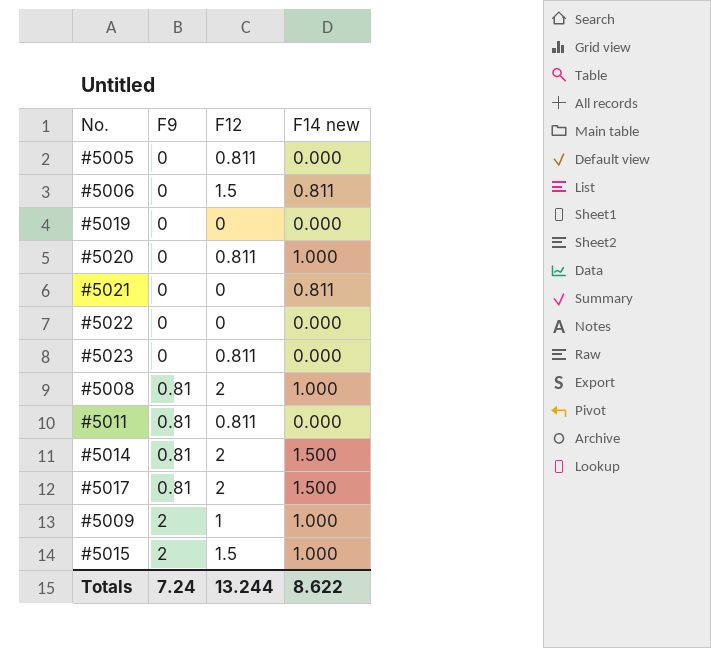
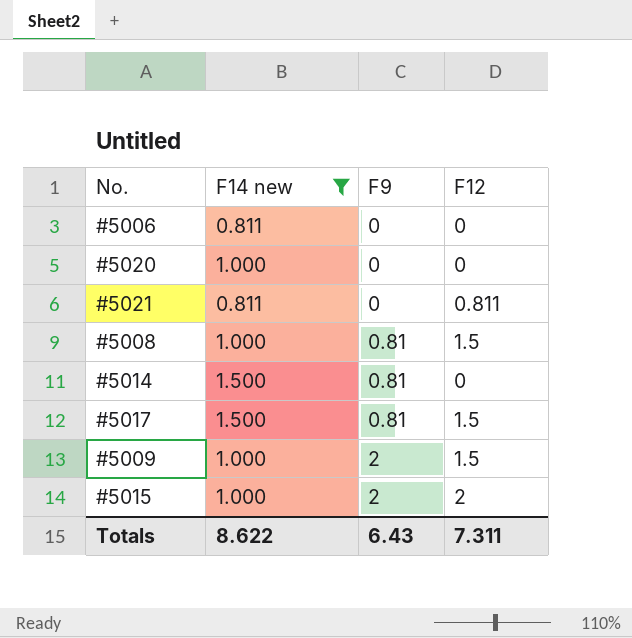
filter: none -> F14 new != 0.000
column F14 new | position: 4 -> 2
#5006 | F12: 1.5 -> 0
#5020 | F12: 0.811 -> 0
#5021 | F12: 0 -> 0.811
#5008 | F12: 2 -> 1.5
#5014 | F12: 2 -> 0
#5017 | F12: 2 -> 1.5
#5009 | F12: 1 -> 1.5
#5015 | F12: 1.5 -> 2
Totals | F9: 7.24 -> 6.43
Totals | F12: 13.244 -> 7.311

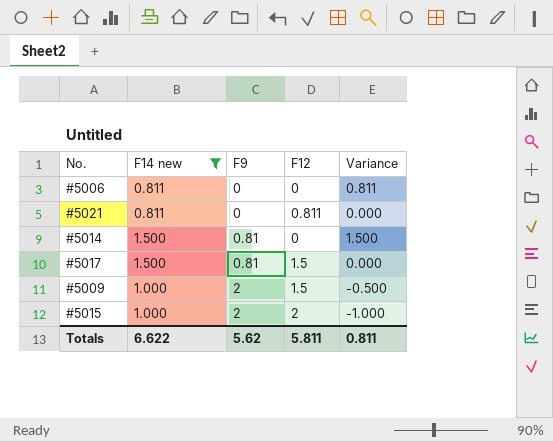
column Variance | formula: none -> [F14 new] - [F12]
row #5020: 1.000 | 0 | 0 -> none
row #5008: 1.000 | 0.81 | 1.5 -> none
Totals | F14 new: 8.622 -> 6.622
Totals | F9: 6.43 -> 5.62
Totals | F12: 7.311 -> 5.811

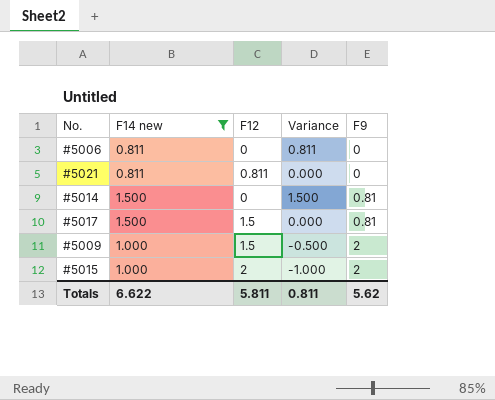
column F9 | position: 3 -> 5

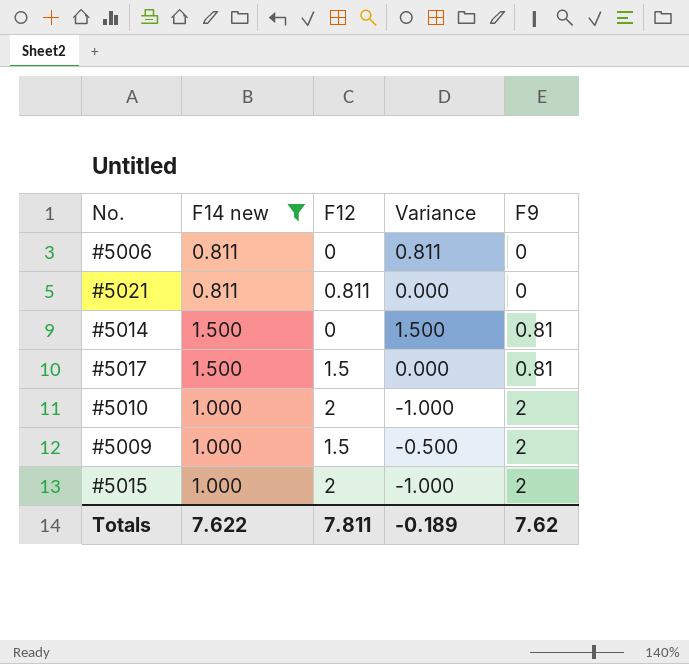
row #5010: none -> 1.000 | 2 | -1.000 | 2
Totals | F14 new: 6.622 -> 7.622
Totals | F12: 5.811 -> 7.811
Totals | Variance: 0.811 -> -0.189
Totals | F9: 5.62 -> 7.62

